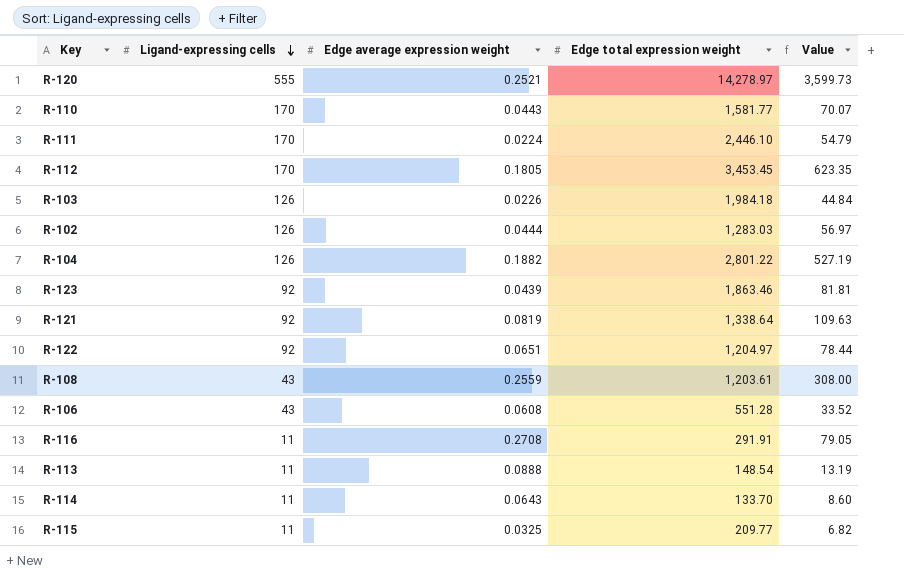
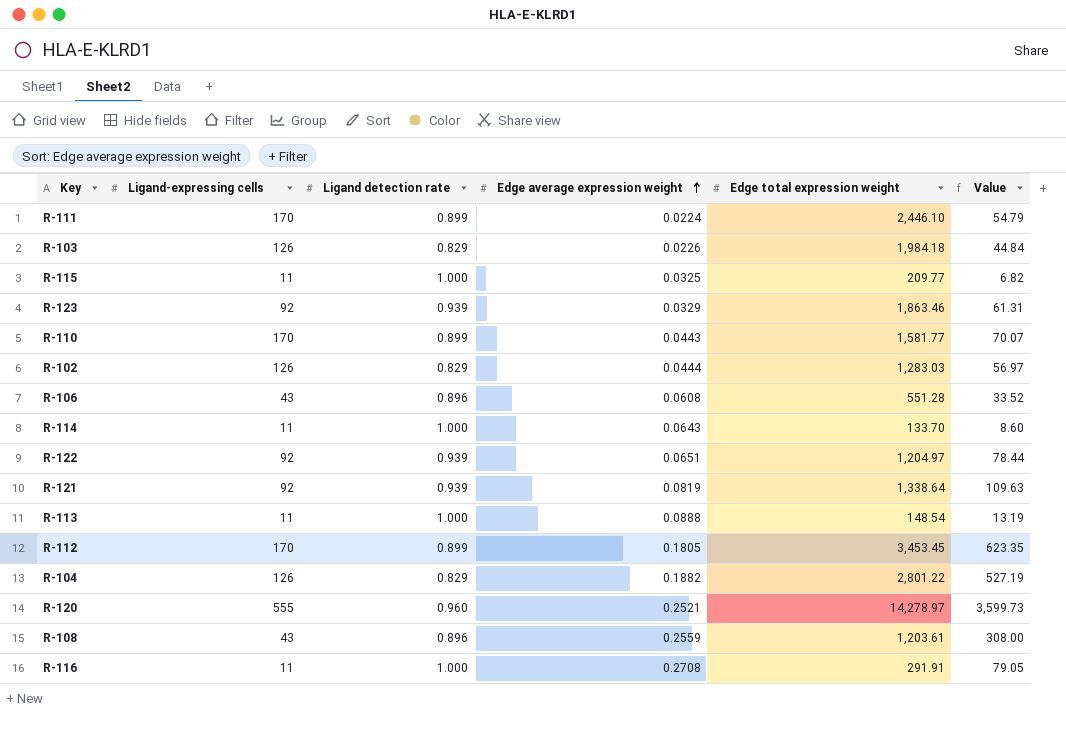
row order: Ligand-expressing cells descending -> Edge average expression weight ascending
column Ligand detection rate | position: none -> 3
R-123 | Edge average expression weight: 0.0439 -> 0.0329
R-123 | Value: 81.81 -> 61.31

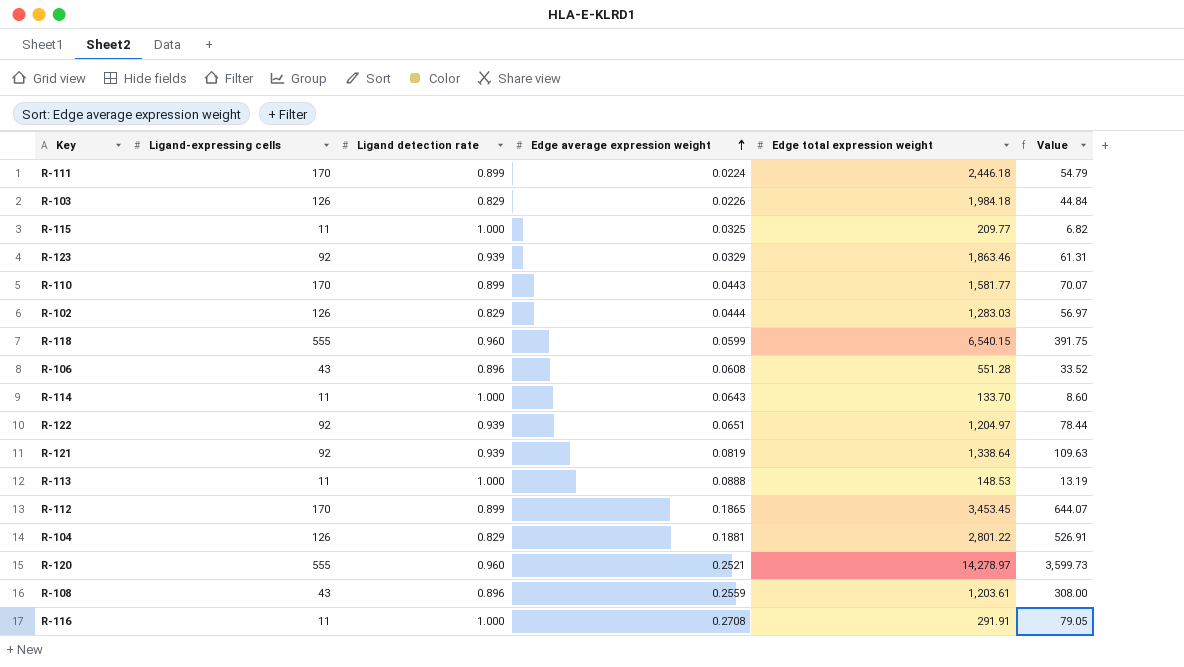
R-111 | Edge total expression weight: 2,446.10 -> 2,446.18
row R-118: none -> 555 | 0.960 | 0.0599 | 6,540.15 | 391.75
R-113 | Edge total expression weight: 148.54 -> 148.53
R-112 | Edge average expression weight: 0.1805 -> 0.1865
R-112 | Value: 623.35 -> 644.07
R-104 | Edge average expression weight: 0.1882 -> 0.1881
R-104 | Value: 527.19 -> 526.91

